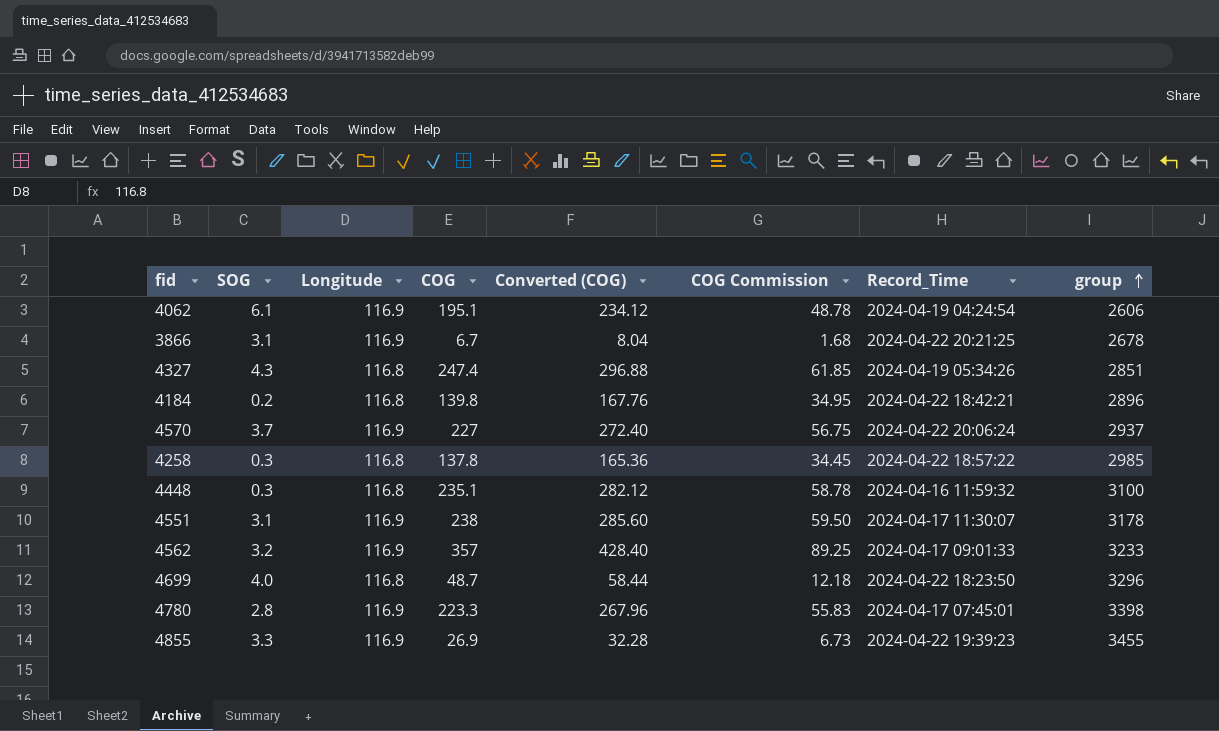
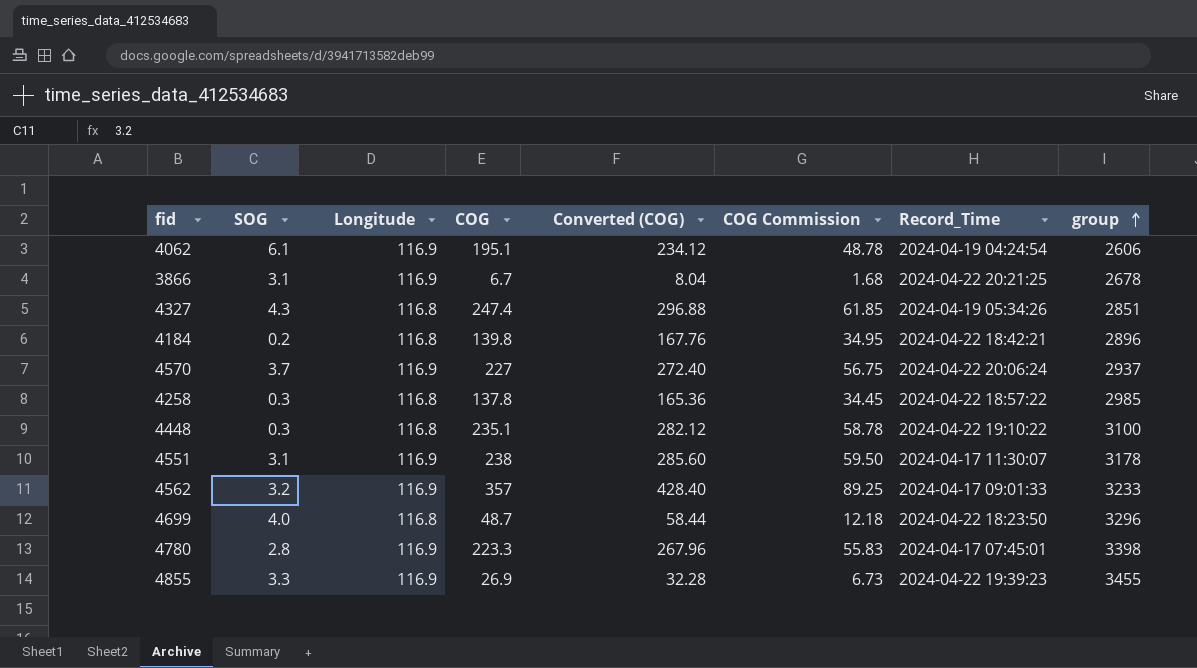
4448 | Record_Time: 2024-04-16 11:59:32 -> 2024-04-22 19:10:22

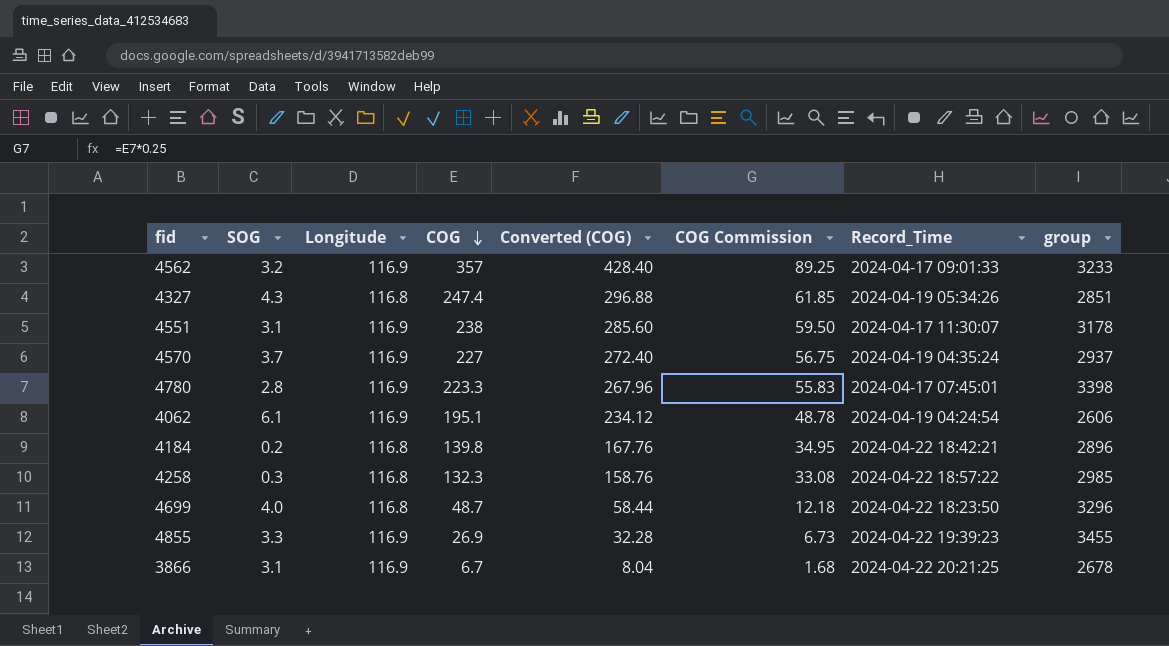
row order: group ascending -> COG descending
row 4448: 0.3 | 116.8 | 235.1 | 282.12 | 58.78 | 2024-04-22 19:10:22 | 3100 -> none
4570 | Record_Time: 2024-04-22 20:06:24 -> 2024-04-19 04:35:24
4258 | COG: 137.8 -> 132.3
4258 | Converted (COG): 165.36 -> 158.76
4258 | COG Commission: 34.45 -> 33.08

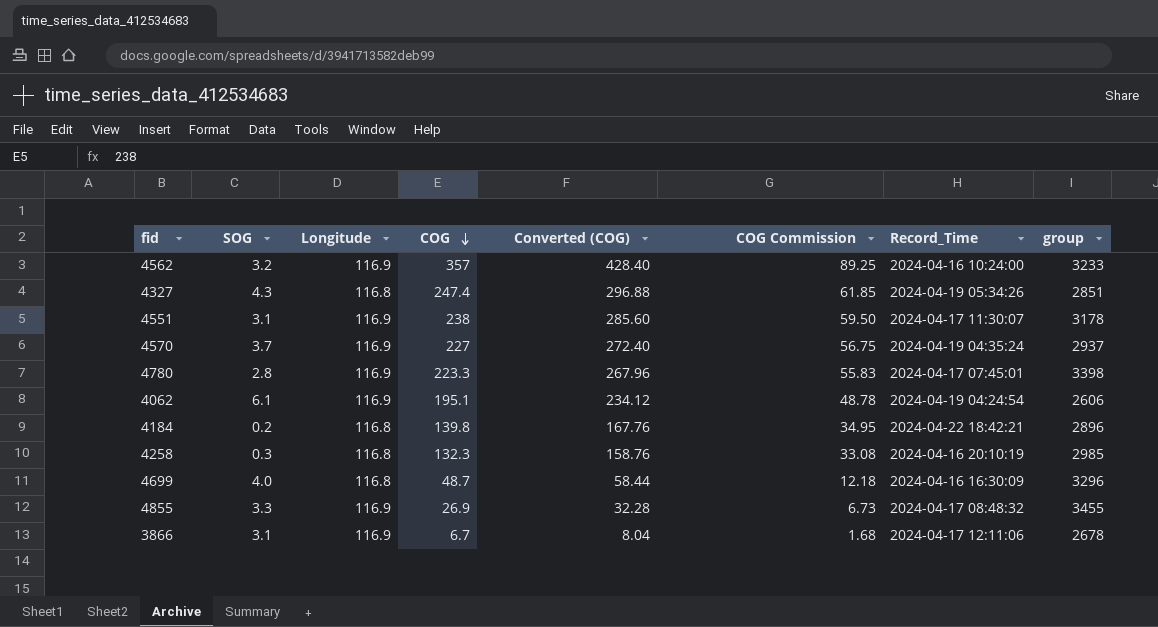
4562 | Record_Time: 2024-04-17 09:01:33 -> 2024-04-16 10:24:00
4258 | Record_Time: 2024-04-22 18:57:22 -> 2024-04-16 20:10:19
4699 | Record_Time: 2024-04-22 18:23:50 -> 2024-04-16 16:30:09
4855 | Record_Time: 2024-04-22 19:39:23 -> 2024-04-17 08:48:32
3866 | Record_Time: 2024-04-22 20:21:25 -> 2024-04-17 12:11:06

